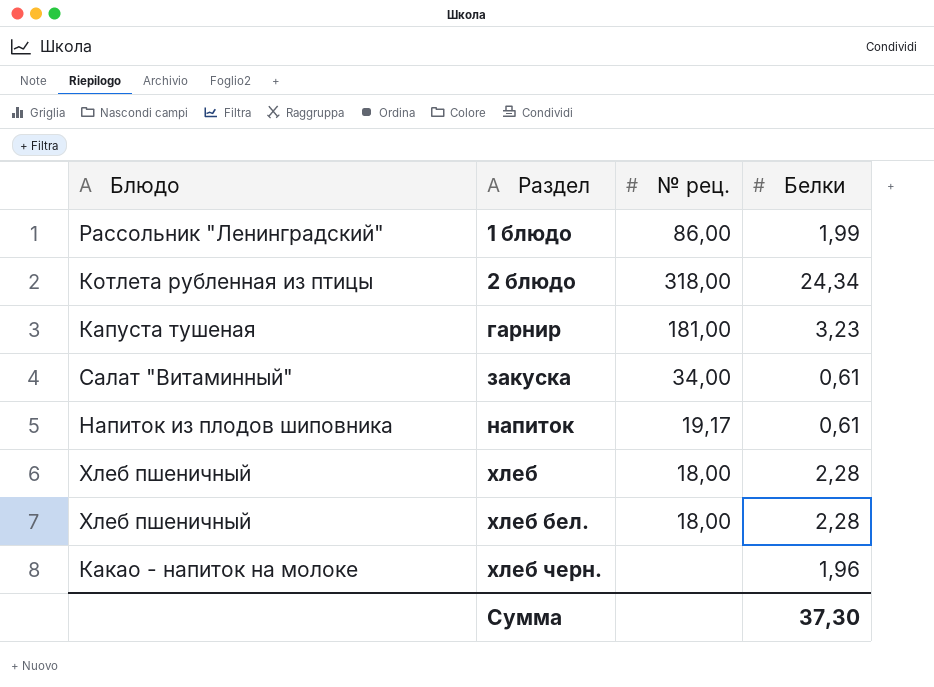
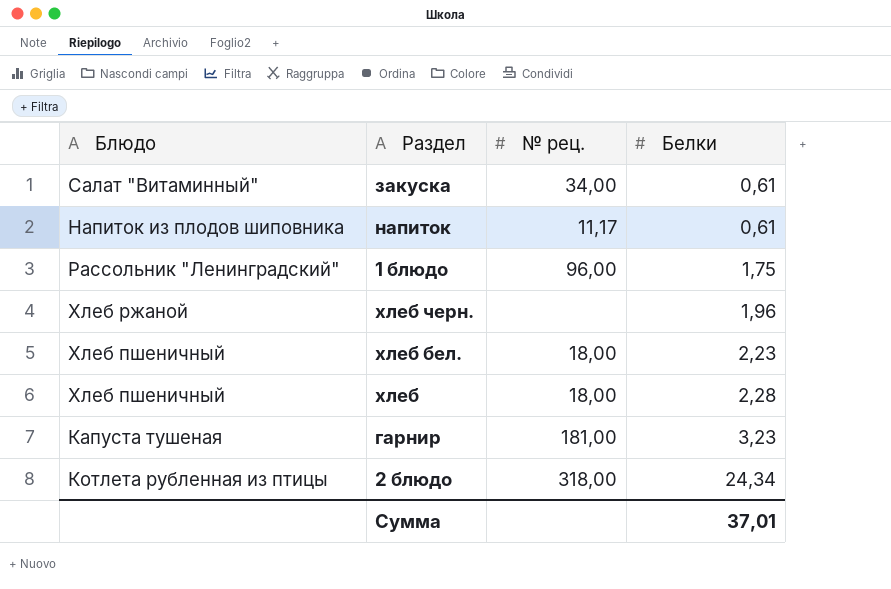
row order: Раздел ascending -> Белки ascending
напиток | № рец.: 19,17 -> 11,17
1 блюдо | № рец.: 86,00 -> 96,00
1 блюдо | Белки: 1,99 -> 1,75
хлеб черн. | Блюдо: Какао - напиток на молоке -> Хлеб ржаной
хлеб бел. | Белки: 2,28 -> 2,23
Сумма | Белки: 37,30 -> 37,01

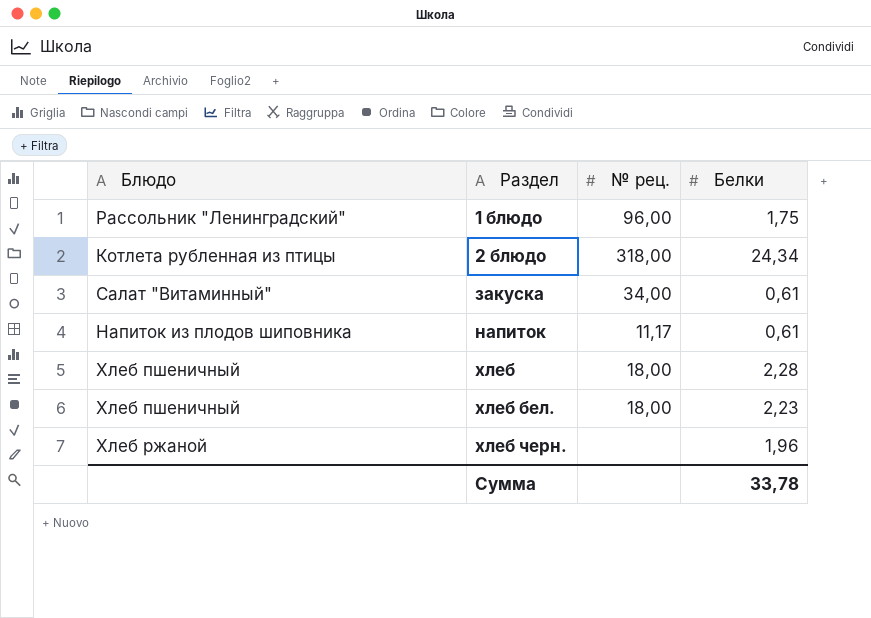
row order: Белки ascending -> Раздел ascending
row гарнир: Капуста тушеная | 181,00 | 3,23 -> none
Сумма | Белки: 37,01 -> 33,78

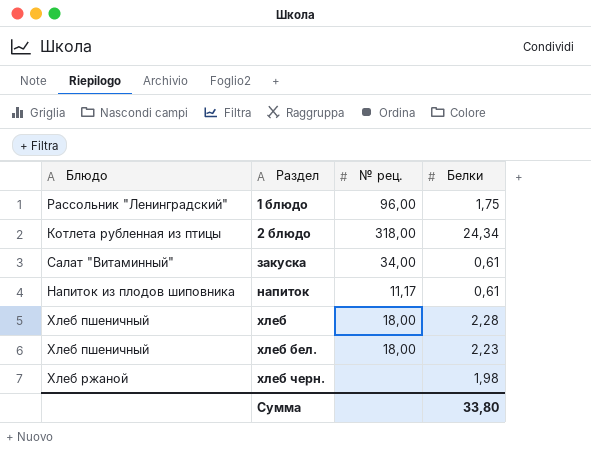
хлеб черн. | Белки: 1,96 -> 1,98
Сумма | Белки: 33,78 -> 33,80

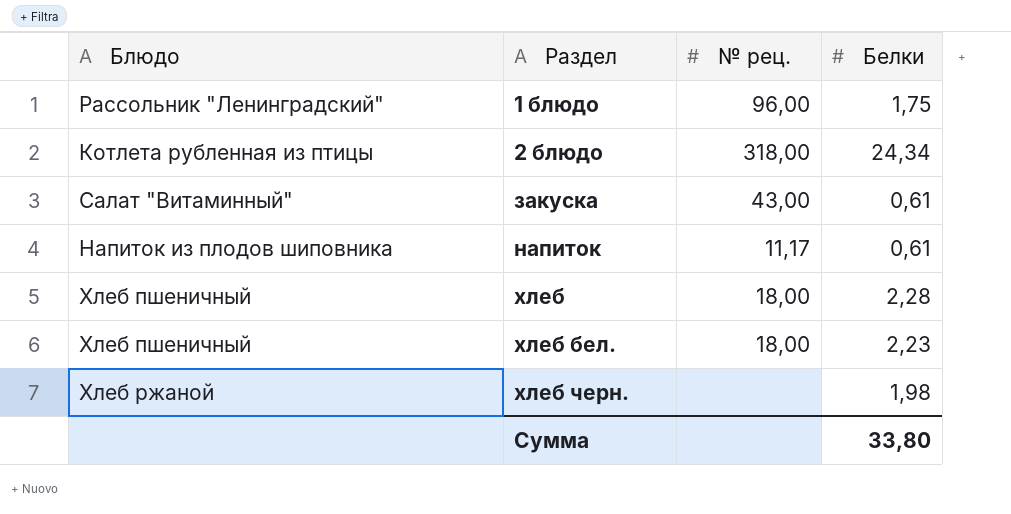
закуска | № рец.: 34,00 -> 43,00

